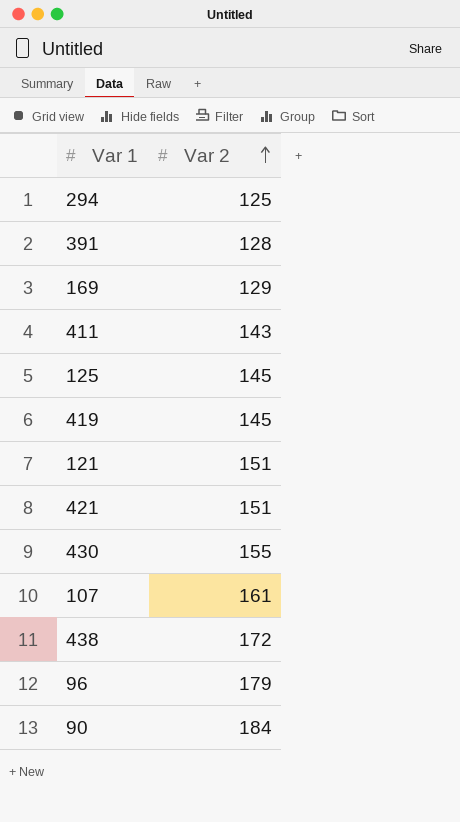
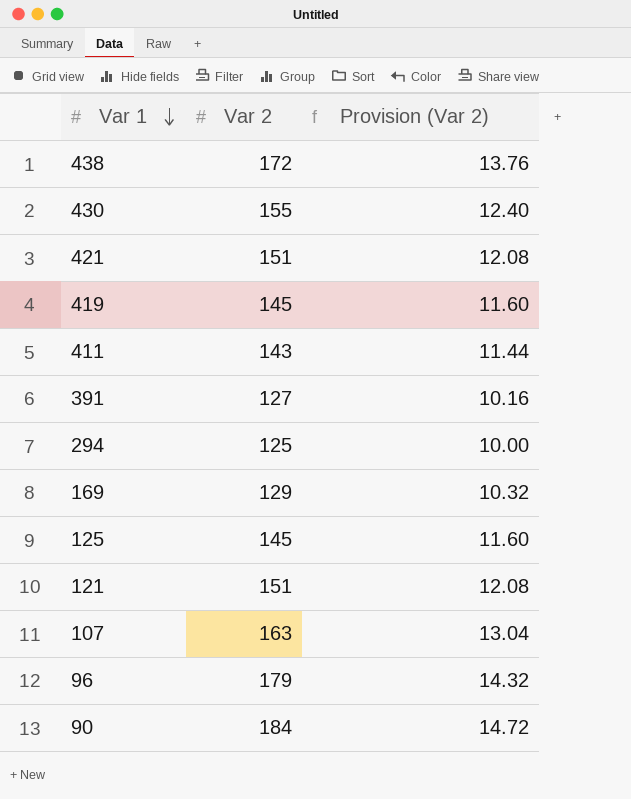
row order: Var 2 ascending -> Var 1 descending
column Provision (Var 2) | formula: none -> [Var 2] * 0.08
391 | Var 2: 128 -> 127
107 | Var 2: 161 -> 163

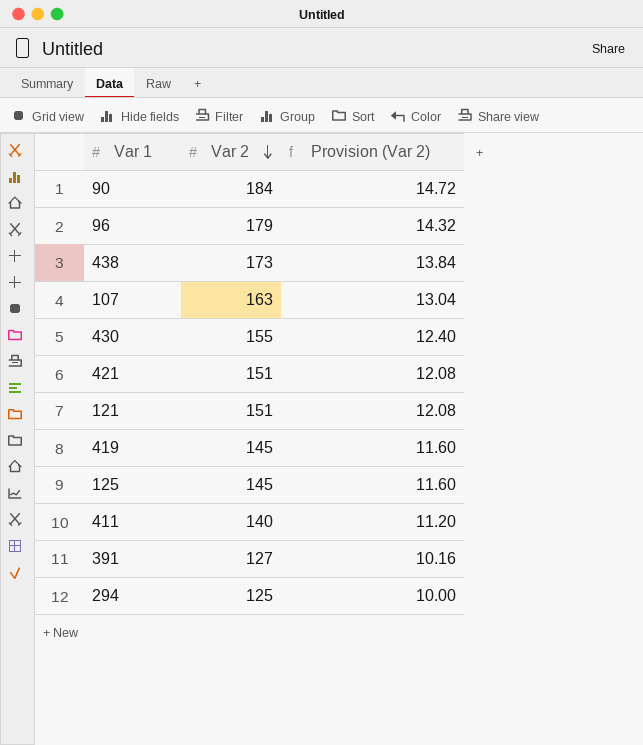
row order: Var 1 descending -> Var 2 descending
row 169: 129 | 10.32 -> none
438 | Var 2: 172 -> 173
438 | Provision (Var 2): 13.76 -> 13.84
411 | Var 2: 143 -> 140
411 | Provision (Var 2): 11.44 -> 11.20

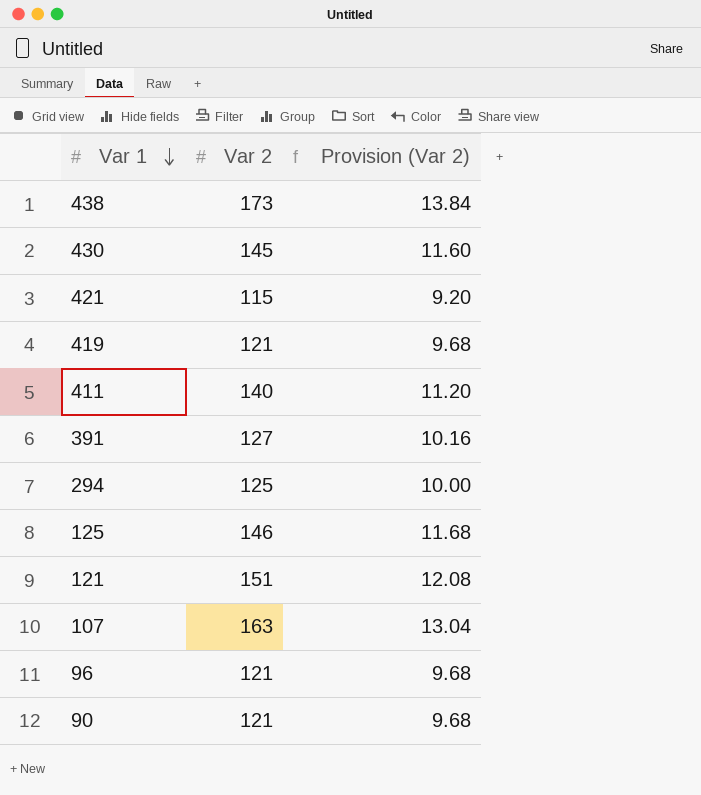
row order: Var 2 descending -> Var 1 descending
430 | Var 2: 155 -> 145
430 | Provision (Var 2): 12.40 -> 11.60
421 | Var 2: 151 -> 115
421 | Provision (Var 2): 12.08 -> 9.20
419 | Var 2: 145 -> 121
419 | Provision (Var 2): 11.60 -> 9.68
125 | Var 2: 145 -> 146
125 | Provision (Var 2): 11.60 -> 11.68
96 | Var 2: 179 -> 121
96 | Provision (Var 2): 14.32 -> 9.68
90 | Var 2: 184 -> 121
90 | Provision (Var 2): 14.72 -> 9.68

